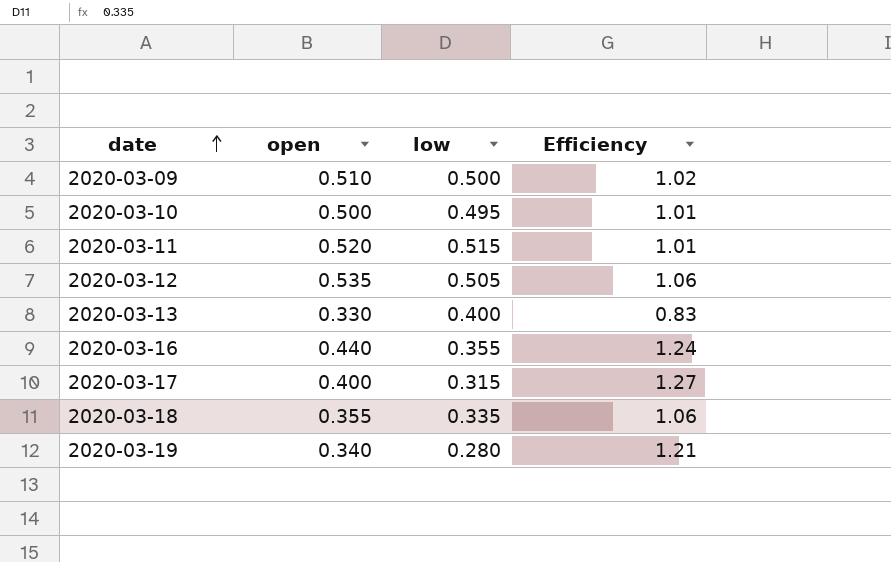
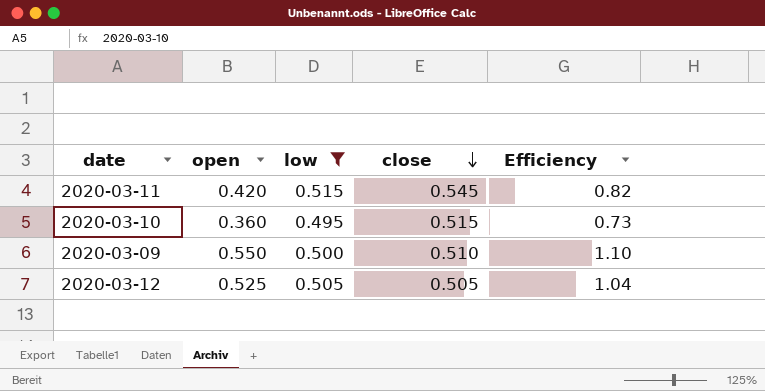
filter: none -> low >= 0.495
row order: date ascending -> close descending
column close | position: none -> 4
2020-03-11 | open: 0.520 -> 0.420
2020-03-11 | Efficiency: 1.01 -> 0.82
2020-03-10 | open: 0.500 -> 0.360
2020-03-10 | Efficiency: 1.01 -> 0.73
2020-03-09 | open: 0.510 -> 0.550
2020-03-09 | Efficiency: 1.02 -> 1.10
2020-03-12 | open: 0.535 -> 0.525
2020-03-12 | Efficiency: 1.06 -> 1.04

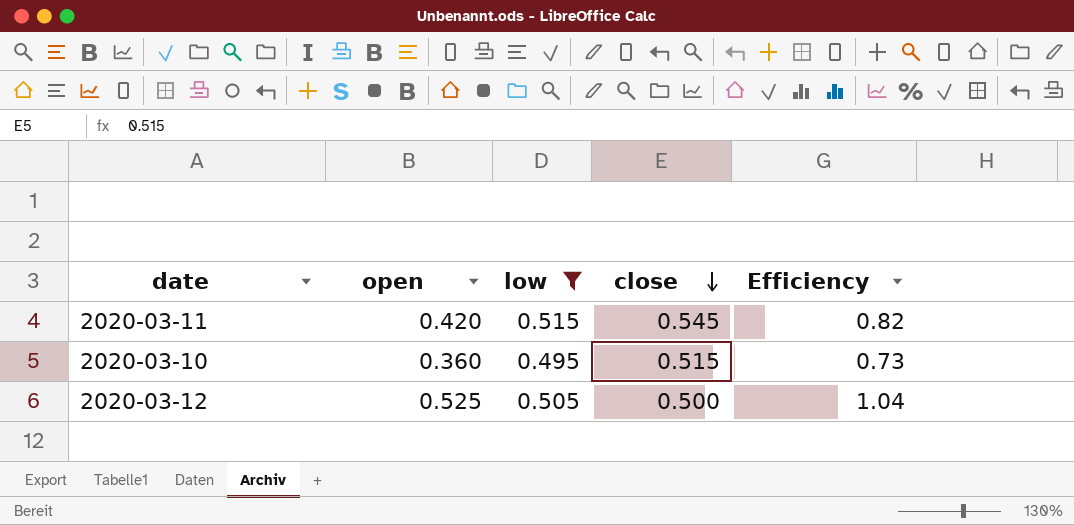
row 2020-03-09: 0.550 | 0.500 | 0.510 | 1.10 -> none
2020-03-12 | close: 0.505 -> 0.500

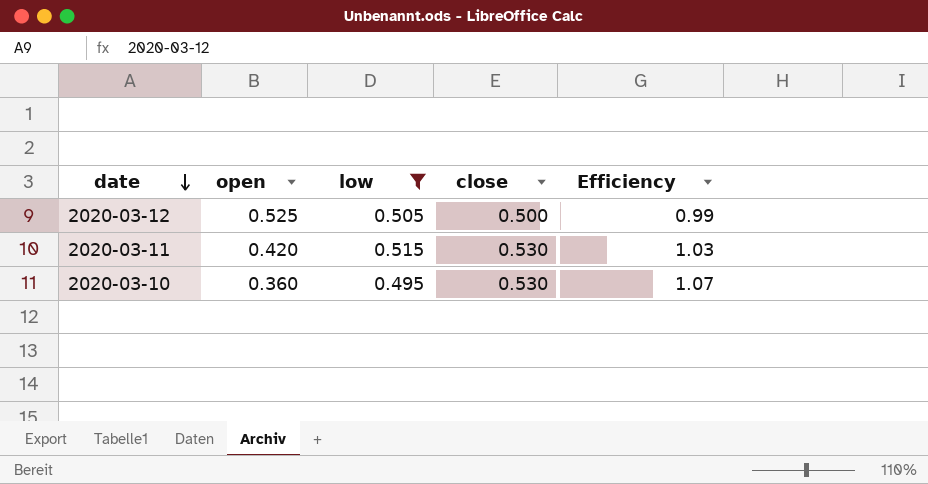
row order: close descending -> date descending
column Efficiency | formula: [open] / [low] -> [close] / [low]
2020-03-11 | close: 0.545 -> 0.530
2020-03-10 | close: 0.515 -> 0.530

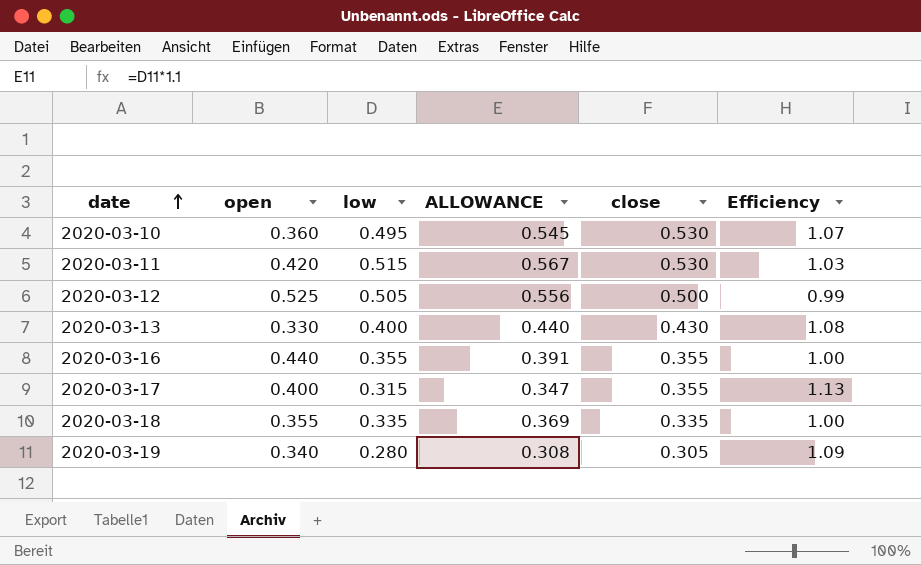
filter: low >= 0.495 -> none
row order: date descending -> date ascending
column ALLOWANCE | formula: none -> [low] * 1.1

